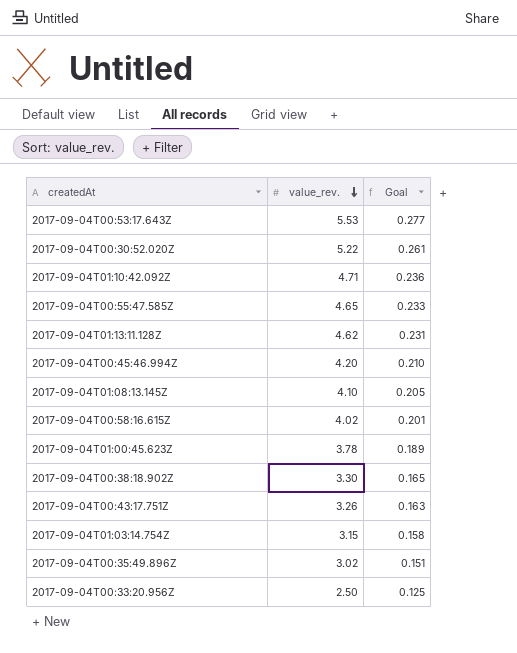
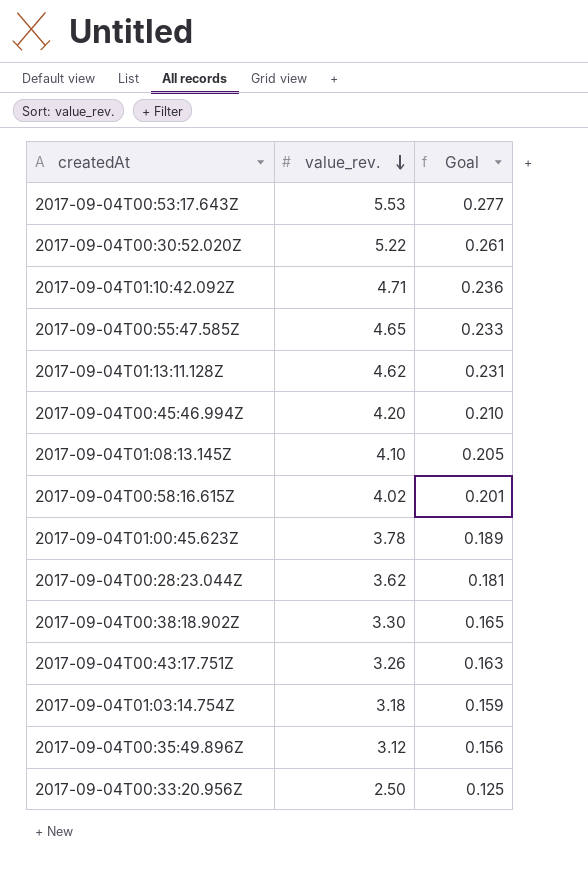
row 2017-09-04T00:28:23.044Z: none -> 3.62 | 0.181
2017-09-04T01:03:14.754Z | value_rev.: 3.15 -> 3.18
2017-09-04T01:03:14.754Z | Goal: 0.158 -> 0.159
2017-09-04T00:35:49.896Z | value_rev.: 3.02 -> 3.12
2017-09-04T00:35:49.896Z | Goal: 0.151 -> 0.156

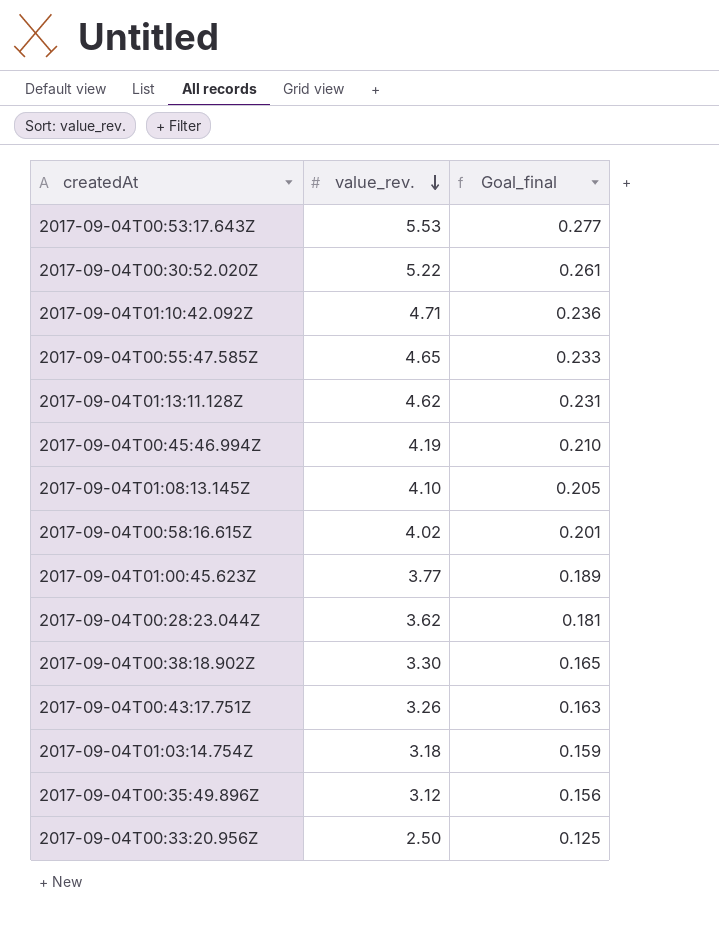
column name: Goal -> Goal_final
2017-09-04T00:45:46.994Z | value_rev.: 4.20 -> 4.19
2017-09-04T01:00:45.623Z | value_rev.: 3.78 -> 3.77

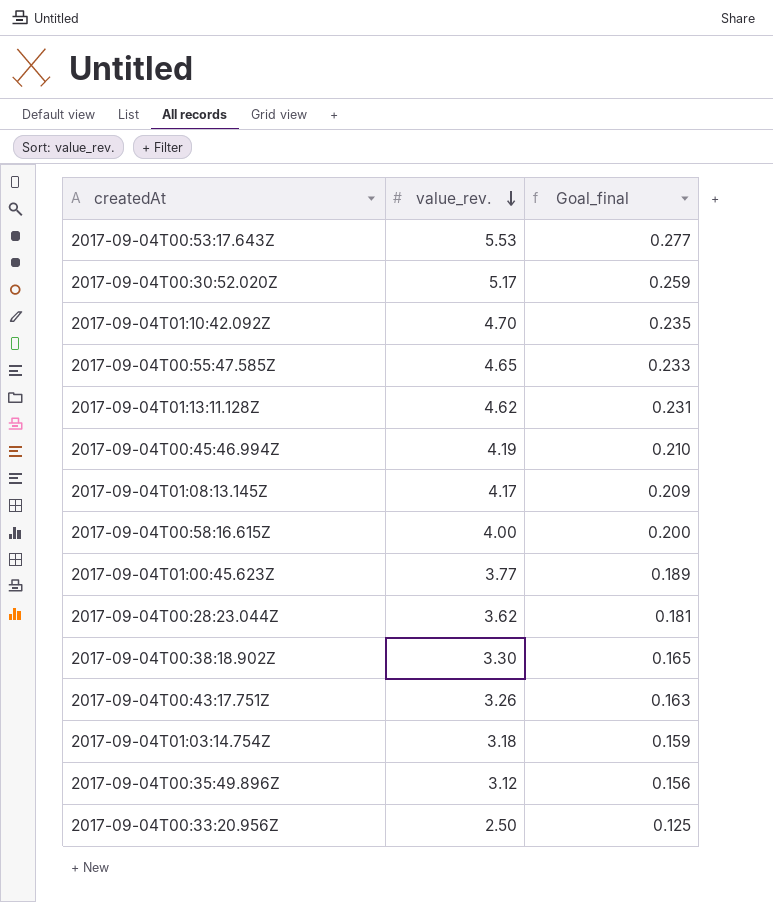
2017-09-04T00:30:52.020Z | value_rev.: 5.22 -> 5.17
2017-09-04T00:30:52.020Z | Goal_final: 0.261 -> 0.259
2017-09-04T01:10:42.092Z | value_rev.: 4.71 -> 4.70
2017-09-04T01:10:42.092Z | Goal_final: 0.236 -> 0.235
2017-09-04T01:08:13.145Z | value_rev.: 4.10 -> 4.17
2017-09-04T01:08:13.145Z | Goal_final: 0.205 -> 0.209
2017-09-04T00:58:16.615Z | value_rev.: 4.02 -> 4.00
2017-09-04T00:58:16.615Z | Goal_final: 0.201 -> 0.200

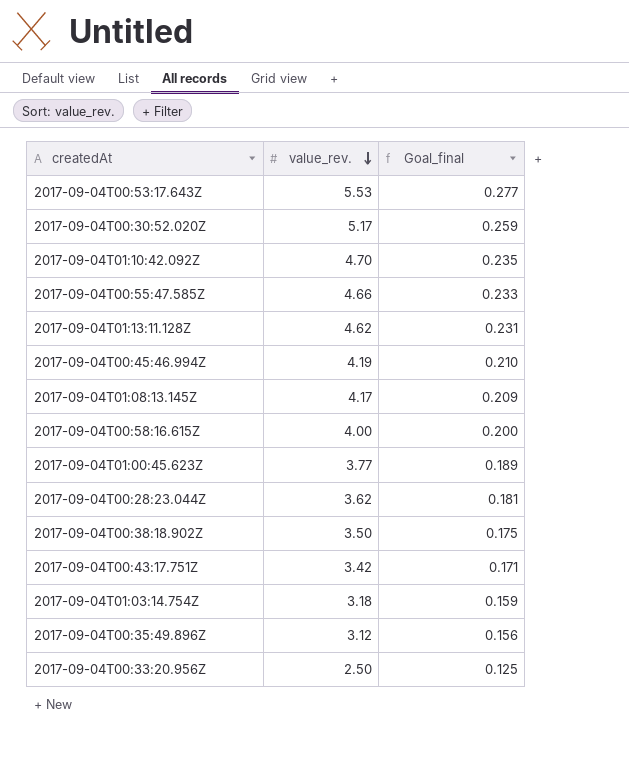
2017-09-04T00:55:47.585Z | value_rev.: 4.65 -> 4.66
2017-09-04T00:38:18.902Z | value_rev.: 3.30 -> 3.50
2017-09-04T00:38:18.902Z | Goal_final: 0.165 -> 0.175
2017-09-04T00:43:17.751Z | value_rev.: 3.26 -> 3.42
2017-09-04T00:43:17.751Z | Goal_final: 0.163 -> 0.171

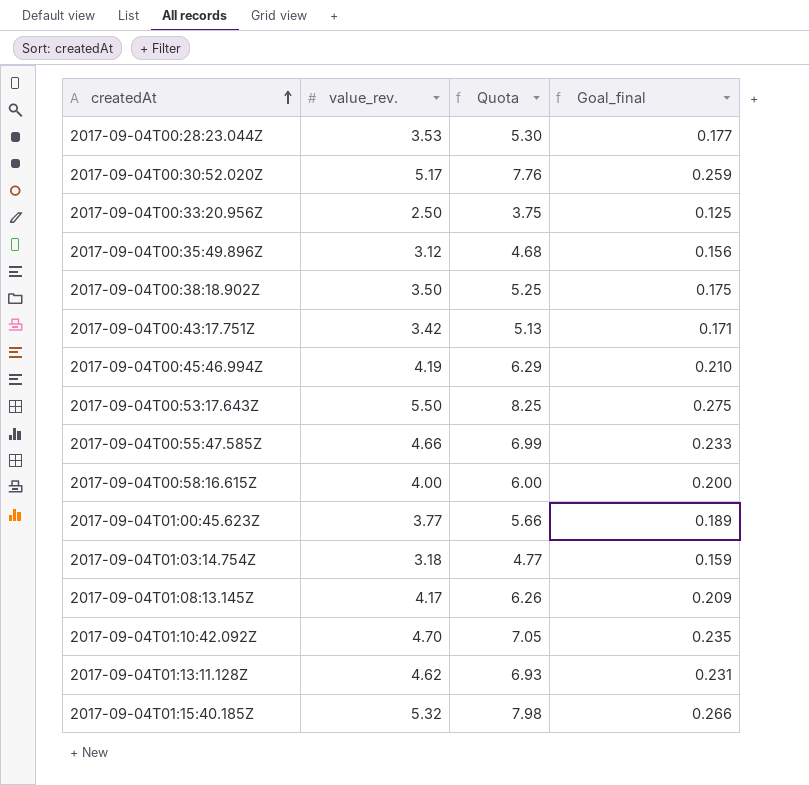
row order: value_rev. descending -> createdAt ascending
column Quota | formula: none -> [value_rev.] * 1.5
2017-09-04T00:28:23.044Z | value_rev.: 3.62 -> 3.53
2017-09-04T00:28:23.044Z | Goal_final: 0.181 -> 0.177
2017-09-04T00:53:17.643Z | value_rev.: 5.53 -> 5.50
2017-09-04T00:53:17.643Z | Goal_final: 0.277 -> 0.275
row 2017-09-04T01:15:40.185Z: none -> 5.32 | 7.98 | 0.266

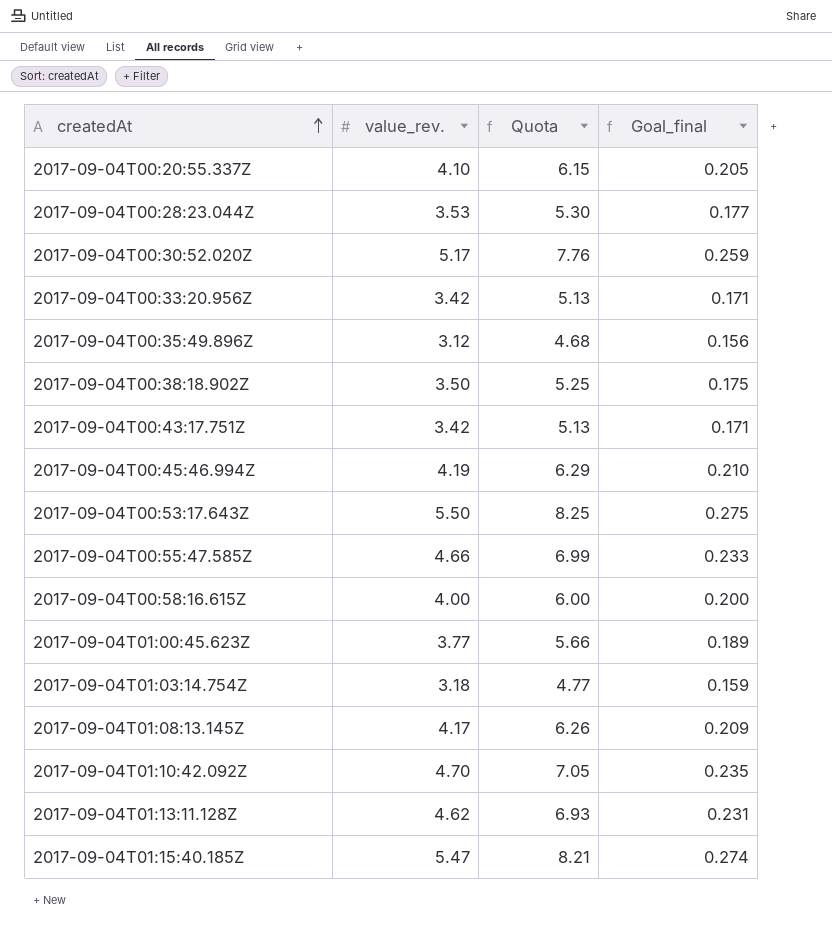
row 2017-09-04T00:20:55.337Z: none -> 4.10 | 6.15 | 0.205
2017-09-04T00:33:20.956Z | value_rev.: 2.50 -> 3.42
2017-09-04T00:33:20.956Z | Quota: 3.75 -> 5.13
2017-09-04T00:33:20.956Z | Goal_final: 0.125 -> 0.171
2017-09-04T01:15:40.185Z | value_rev.: 5.32 -> 5.47
2017-09-04T01:15:40.185Z | Quota: 7.98 -> 8.21
2017-09-04T01:15:40.185Z | Goal_final: 0.266 -> 0.274

